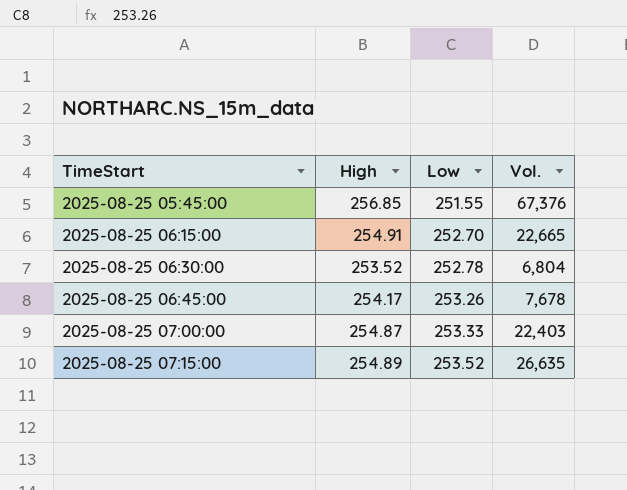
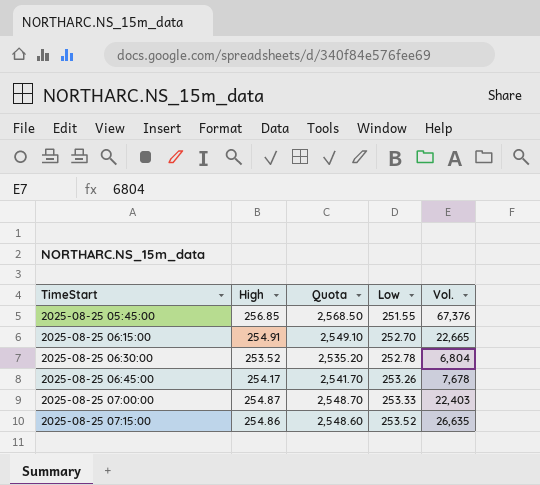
column Quota | formula: none -> [High] * 10
2025-08-25 07:15:00 | High: 254.89 -> 254.86

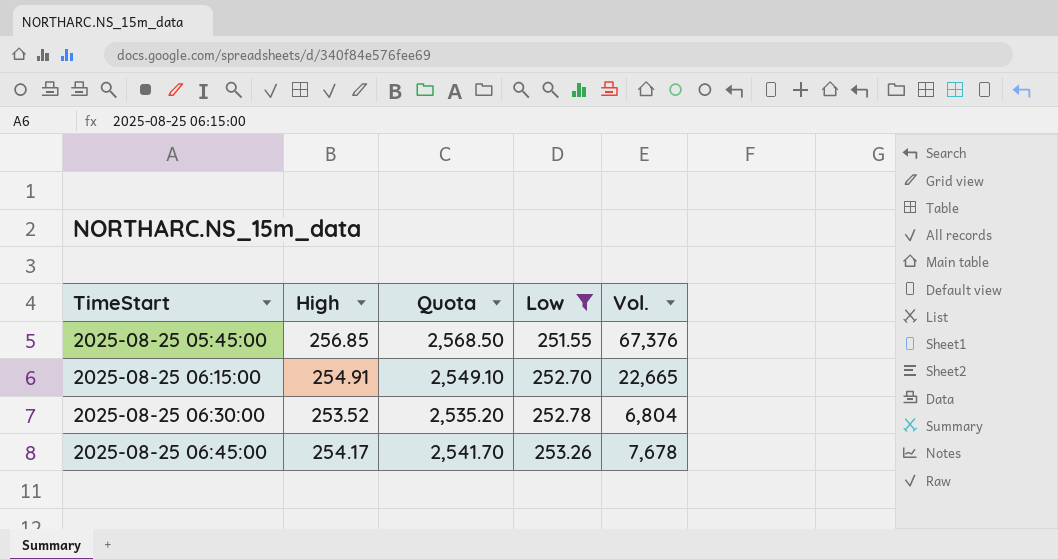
filter: none -> Low <= 253.26

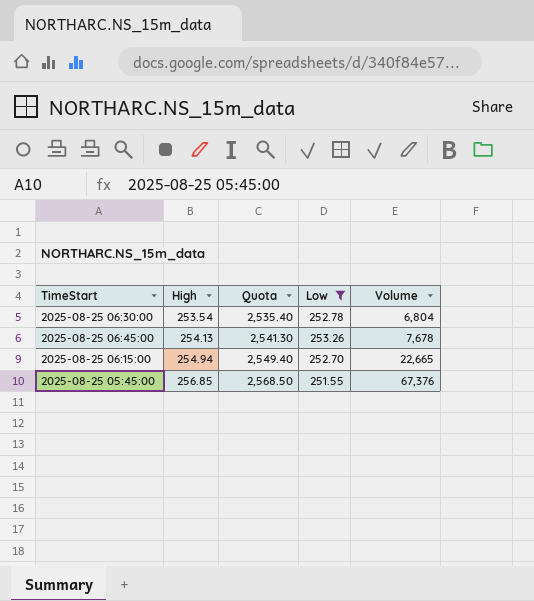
row order: TimeStart ascending -> High ascending
column name: Vol. -> Volume
2025-08-25 06:30:00 | High: 253.52 -> 253.54
2025-08-25 06:30:00 | Quota: 2,535.20 -> 2,535.40
2025-08-25 06:45:00 | High: 254.17 -> 254.13
2025-08-25 06:45:00 | Quota: 2,541.70 -> 2,541.30
2025-08-25 06:15:00 | High: 254.91 -> 254.94
2025-08-25 06:15:00 | Quota: 2,549.10 -> 2,549.40

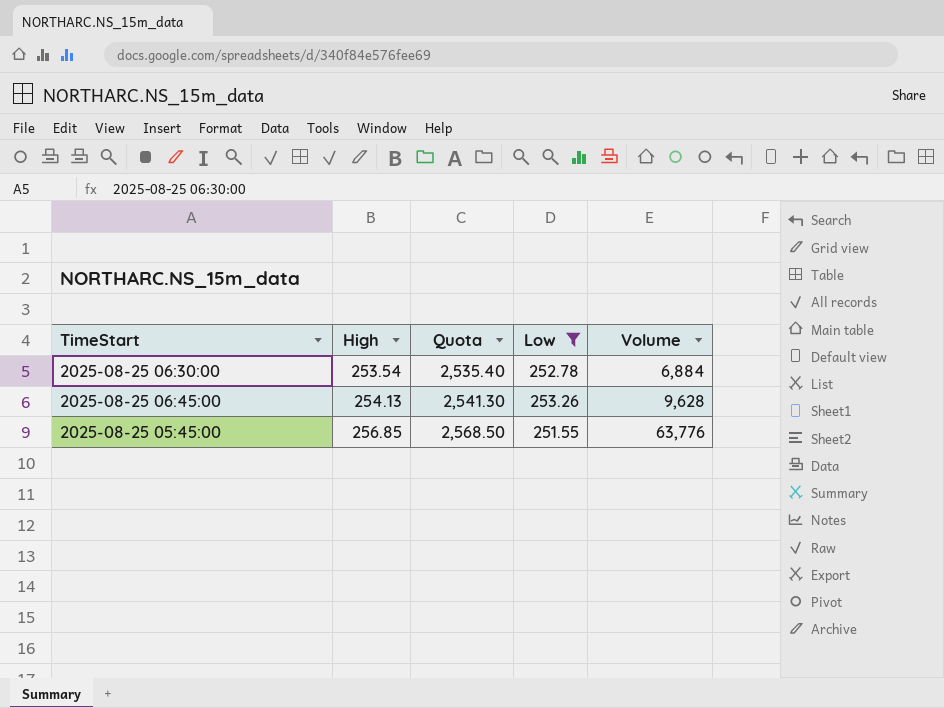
row 2025-08-25 06:15:00: 254.94 | 2,549.40 | 252.70 | 22,665 -> none
2025-08-25 06:30:00 | Volume: 6,804 -> 6,884
2025-08-25 06:45:00 | Volume: 7,678 -> 9,628
2025-08-25 05:45:00 | Volume: 67,376 -> 63,776

